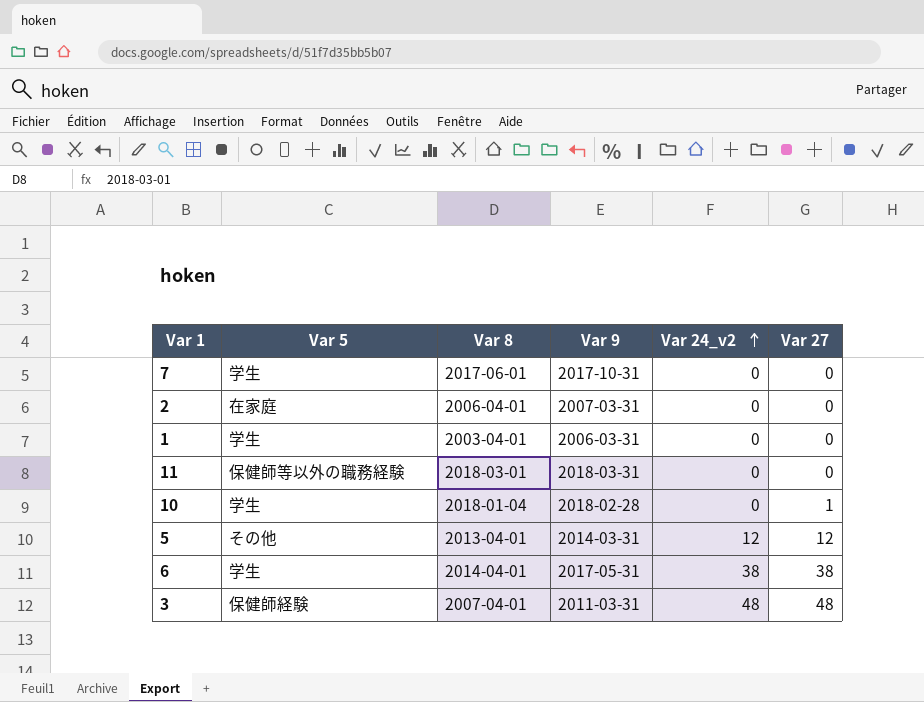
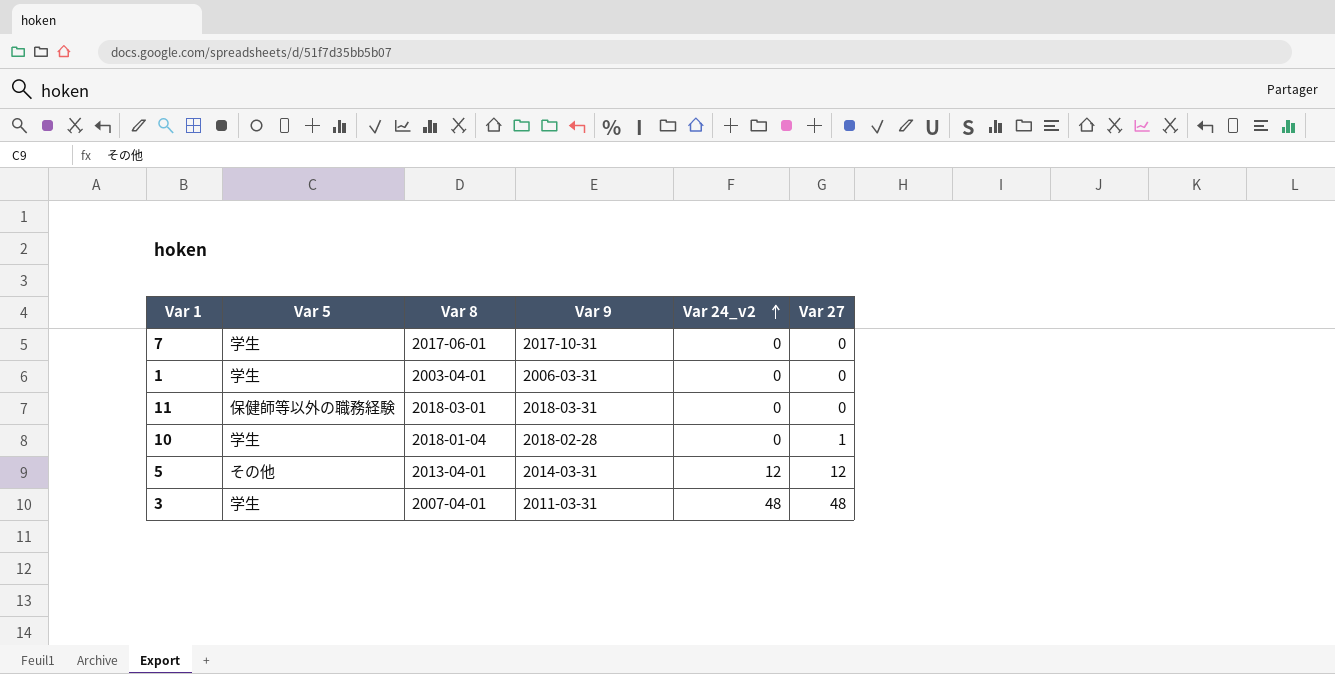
row 2: 在家庭 | 2006-04-01 | 2007-03-31 | 0 | 0 -> none
row 6: 学生 | 2014-04-01 | 2017-05-31 | 38 | 38 -> none
3 | Var 5: 保健師経験 -> 学生

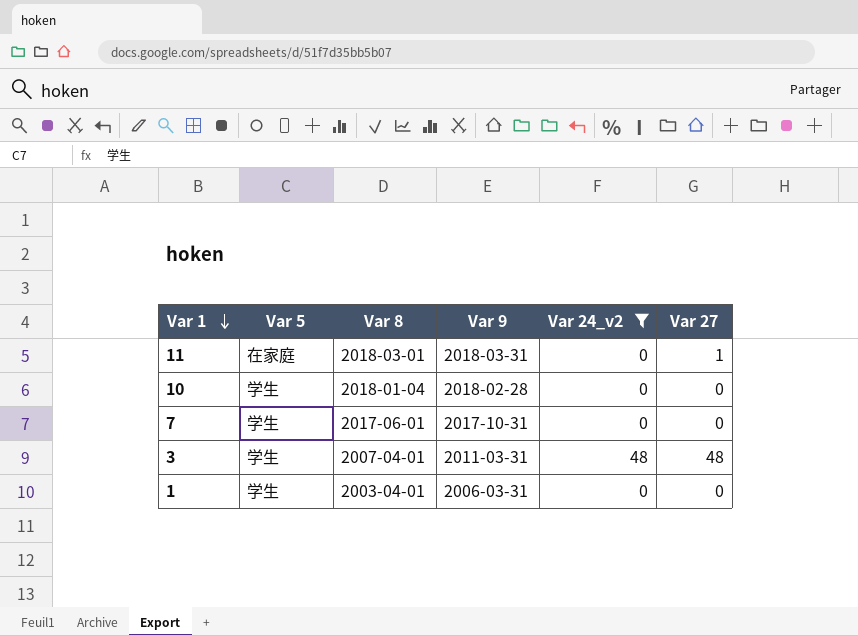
filter: none -> Var 24_v2 != 12
row order: Var 24_v2 ascending -> Var 1 descending
11 | Var 5: 保健師等以外の職務経験 -> 在家庭
11 | Var 27: 0 -> 1
10 | Var 27: 1 -> 0

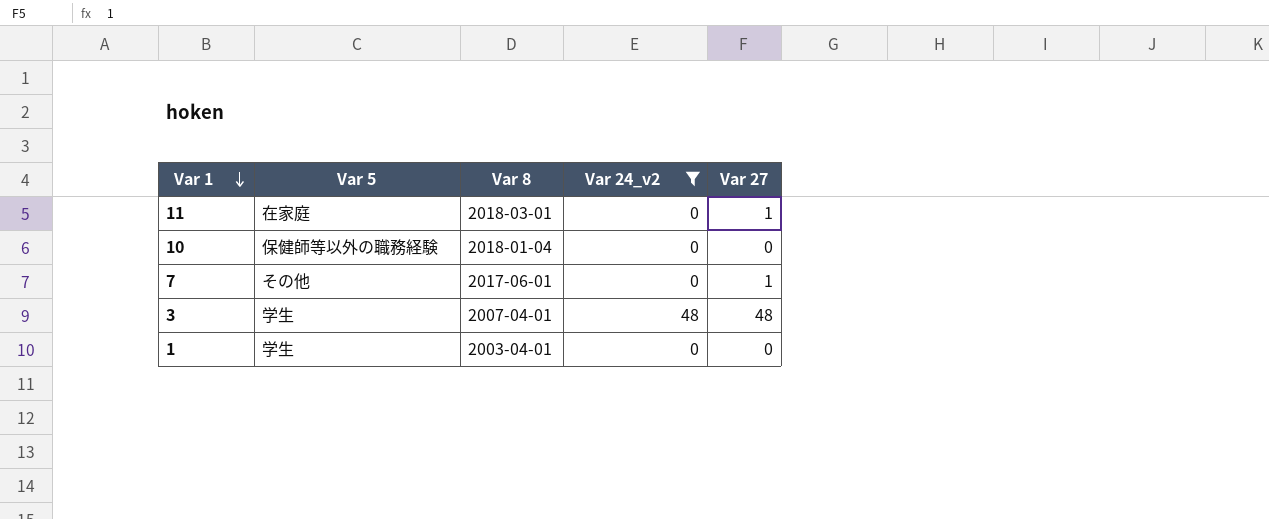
column Var 9 | position: 4 -> none
10 | Var 5: 学生 -> 保健師等以外の職務経験
7 | Var 5: 学生 -> その他
7 | Var 27: 0 -> 1

